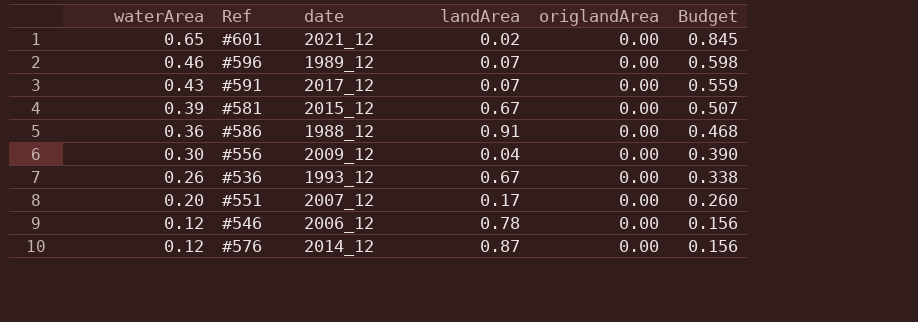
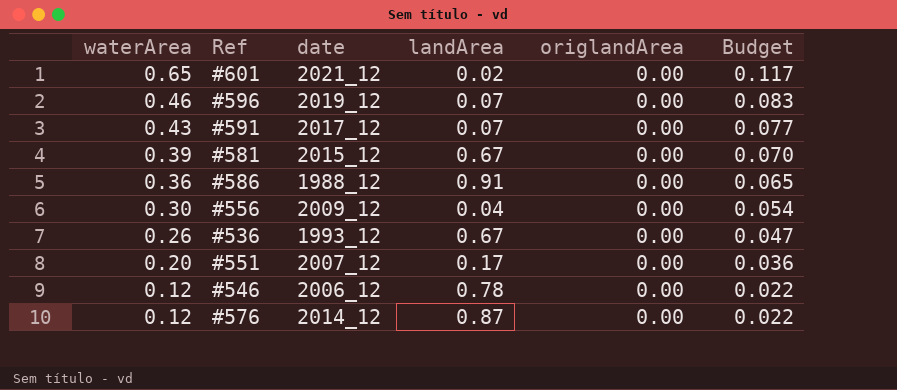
column Budget | formula: [waterArea] * 1.3 -> [waterArea] * 0.18
#596 | date: 1989_12 -> 2019_12

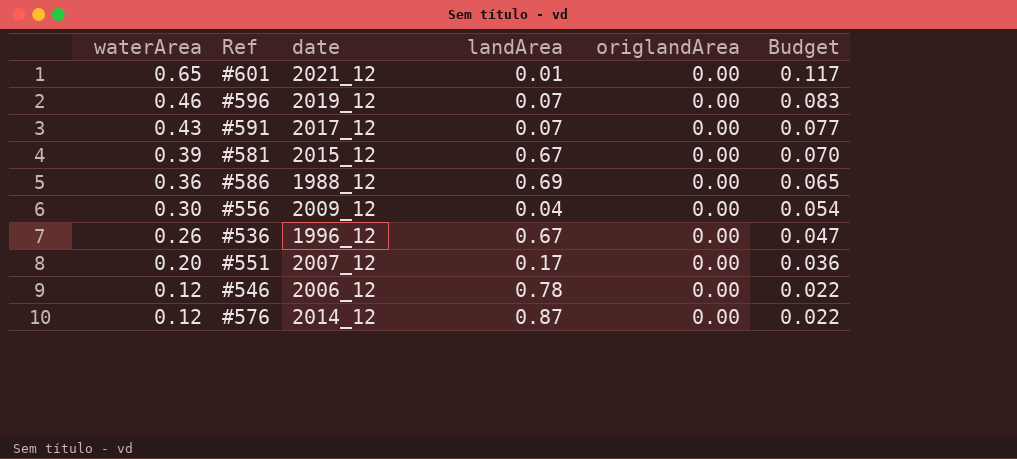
#601 | landArea: 0.02 -> 0.01
#586 | landArea: 0.91 -> 0.69
#536 | date: 1993_12 -> 1996_12

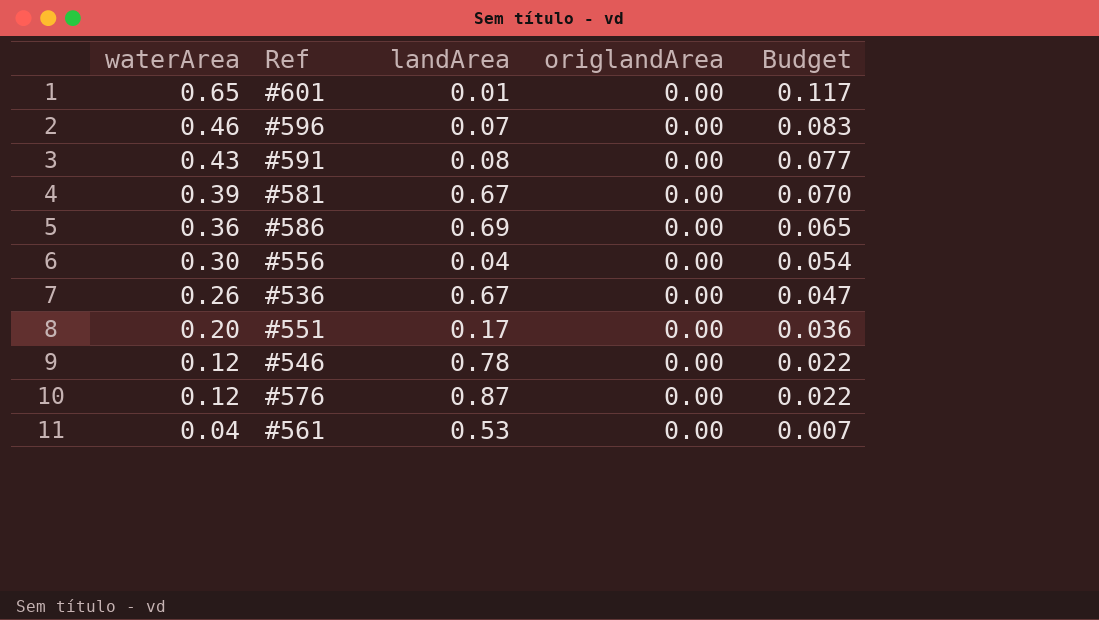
column date | position: 3 -> none
#591 | landArea: 0.07 -> 0.08
row #561: none -> 0.04 | 0.53 | 0.00 | 0.007

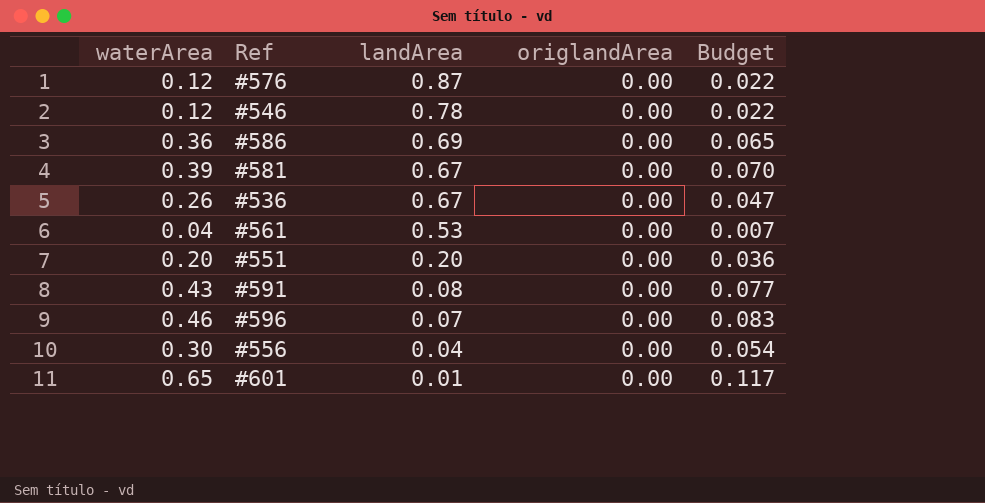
row order: waterArea descending -> landArea descending
#551 | landArea: 0.17 -> 0.20

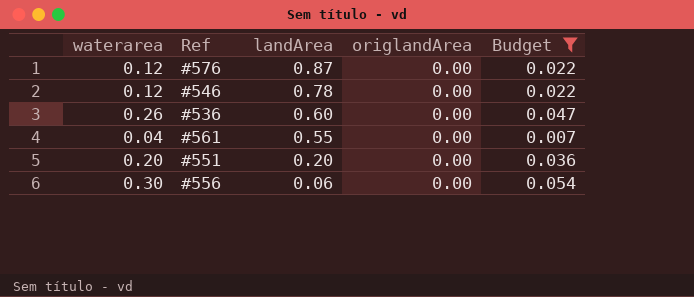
filter: none -> Budget <= 0.054
column name: waterArea -> waterarea
#536 | landArea: 0.67 -> 0.60
#561 | landArea: 0.53 -> 0.55
#556 | landArea: 0.04 -> 0.06

